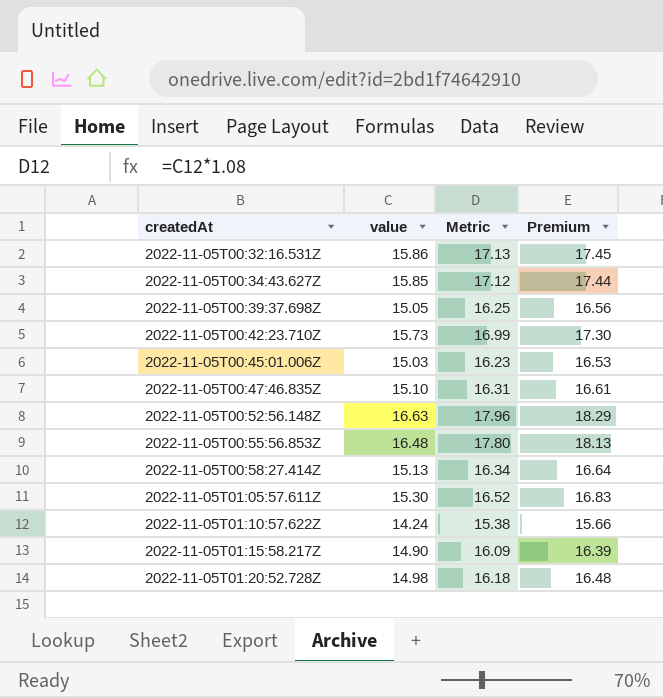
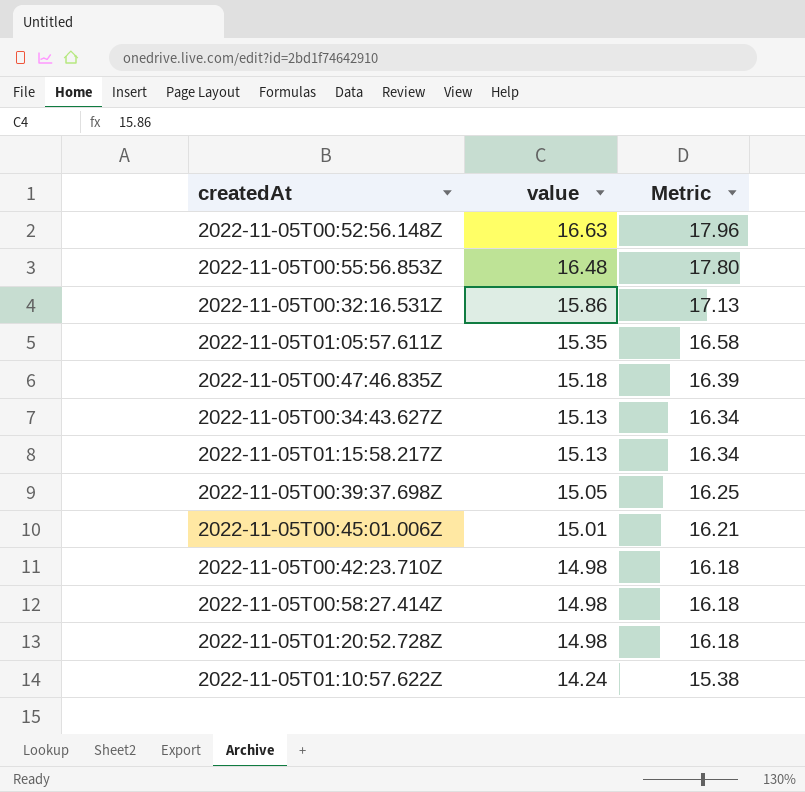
row order: createdAt ascending -> value descending
column Premium | formula: [value] * 1.1 -> none
2022-11-05T01:05:57.611Z | value: 15.30 -> 15.35
2022-11-05T01:05:57.611Z | Metric: 16.52 -> 16.58
2022-11-05T00:47:46.835Z | value: 15.10 -> 15.18
2022-11-05T00:47:46.835Z | Metric: 16.31 -> 16.39
2022-11-05T00:34:43.627Z | value: 15.85 -> 15.13
2022-11-05T00:34:43.627Z | Metric: 17.12 -> 16.34
2022-11-05T01:15:58.217Z | value: 14.90 -> 15.13
2022-11-05T01:15:58.217Z | Metric: 16.09 -> 16.34
2022-11-05T00:45:01.006Z | value: 15.03 -> 15.01
2022-11-05T00:45:01.006Z | Metric: 16.23 -> 16.21
2022-11-05T00:42:23.710Z | value: 15.73 -> 14.98
2022-11-05T00:42:23.710Z | Metric: 16.99 -> 16.18
2022-11-05T00:58:27.414Z | value: 15.13 -> 14.98
2022-11-05T00:58:27.414Z | Metric: 16.34 -> 16.18

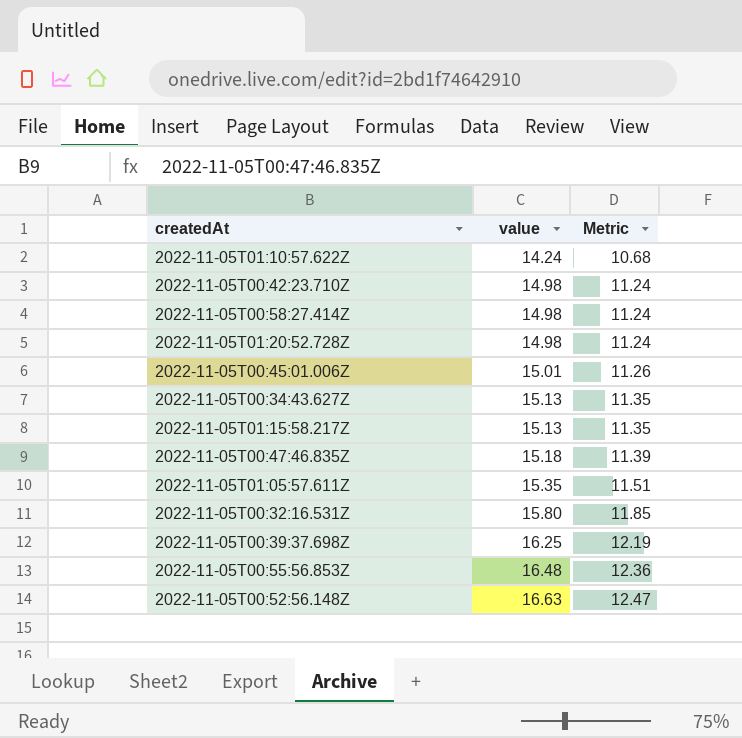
row order: value descending -> value ascending
column Metric | formula: [value] * 1.08 -> [value] * 0.75
2022-11-05T00:32:16.531Z | value: 15.86 -> 15.80
2022-11-05T00:39:37.698Z | value: 15.05 -> 16.25

